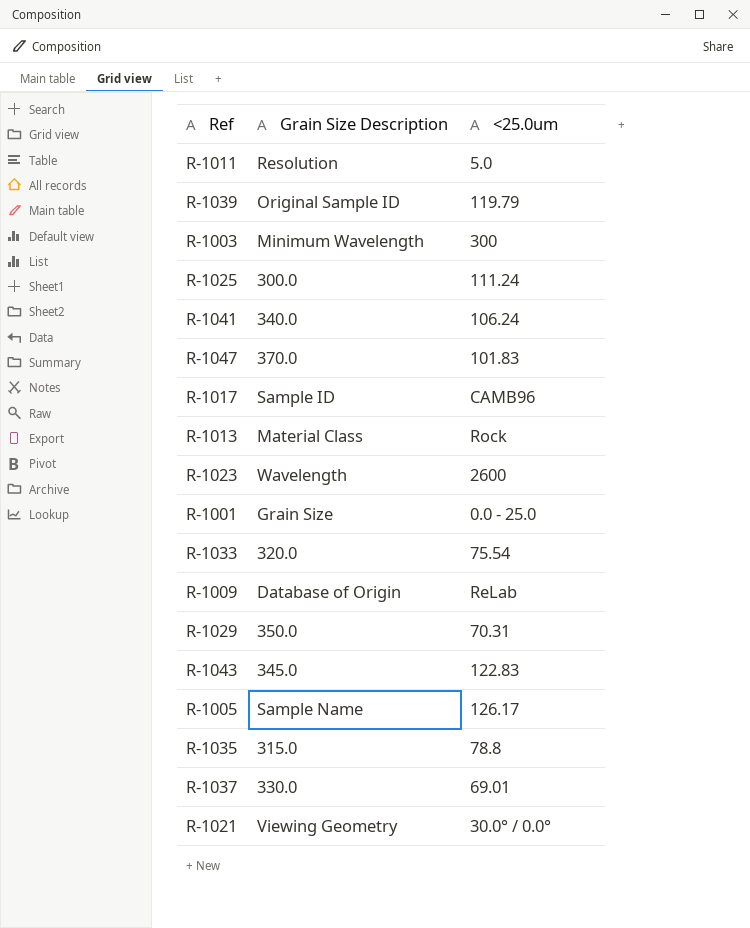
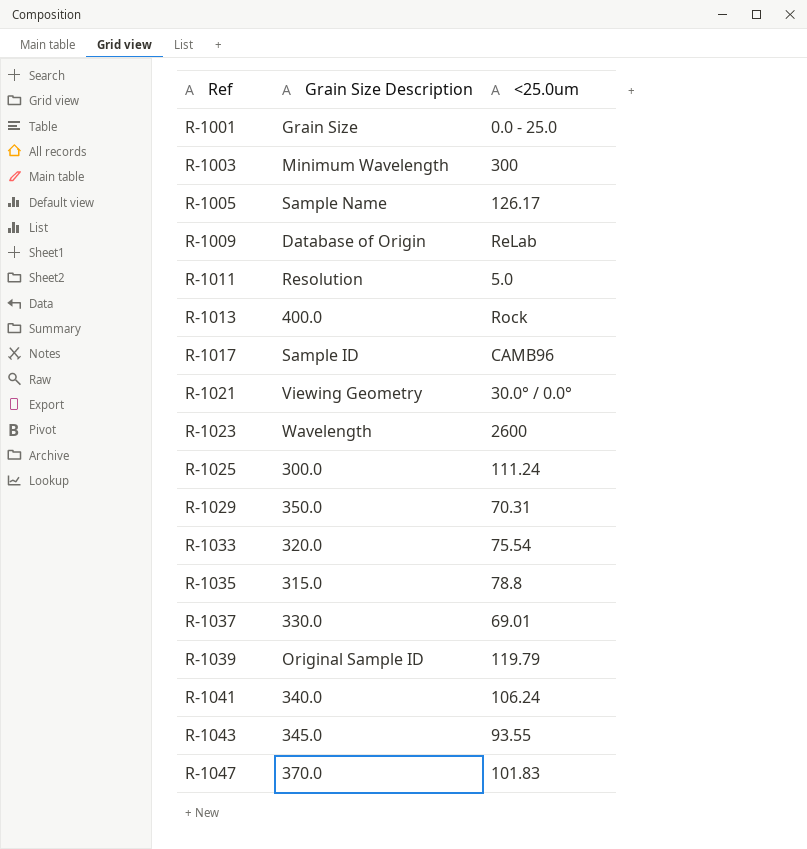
row order: none -> Ref ascending
R-1013 | Grain Size Description: Material Class -> 400.0
R-1043 | <25.0um: 122.83 -> 93.55

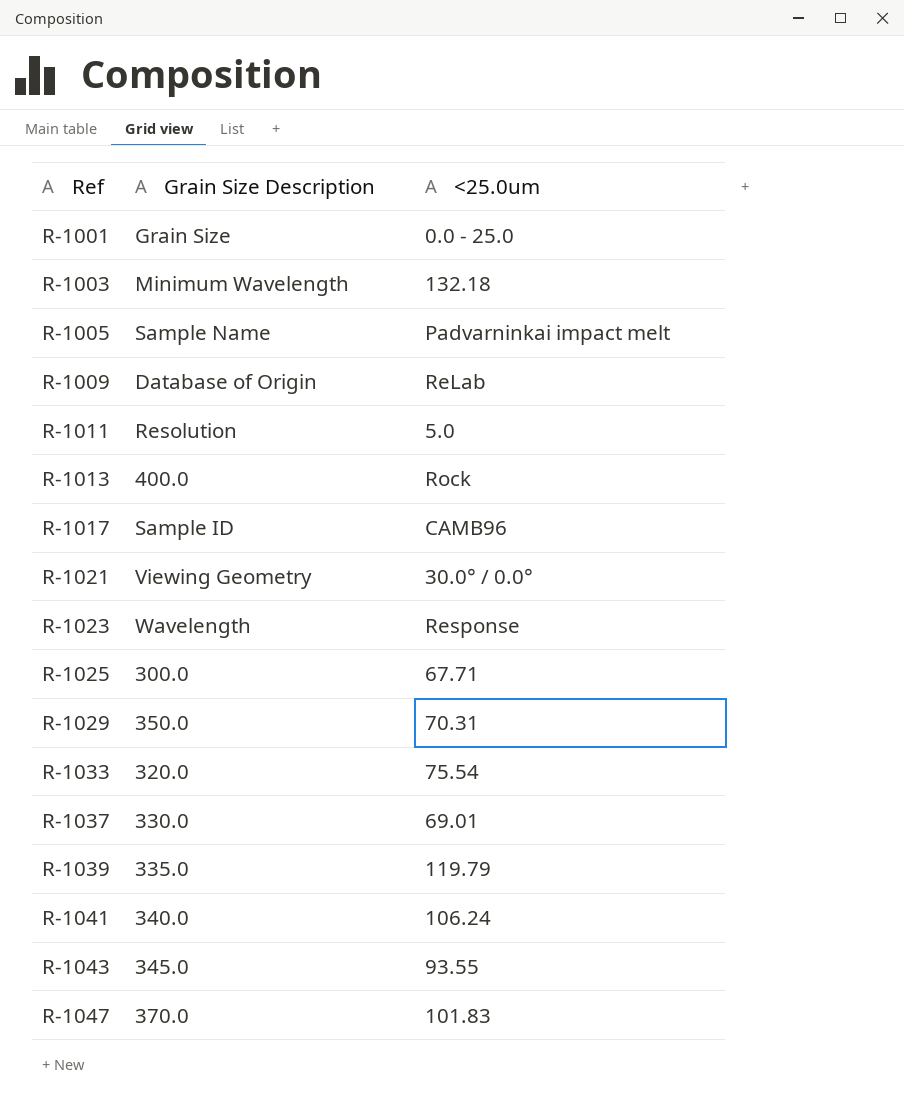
row R-1035: 315.0 | 78.8 -> none
R-1003 | <25.0um: 300 -> 132.18
R-1005 | <25.0um: 126.17 -> Padvarninkai impact melt
R-1023 | <25.0um: 2600 -> Response
R-1025 | <25.0um: 111.24 -> 67.71
R-1039 | Grain Size Description: Original Sample ID -> 335.0

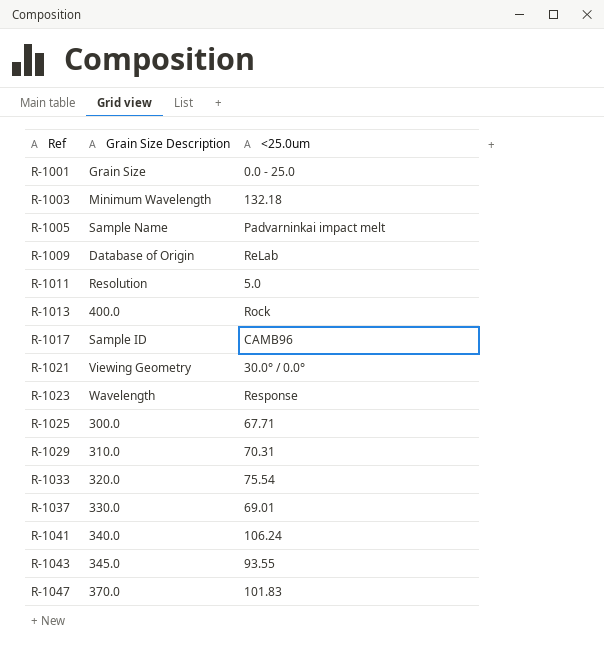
row R-1039: 335.0 | 119.79 -> none
R-1029 | Grain Size Description: 350.0 -> 310.0

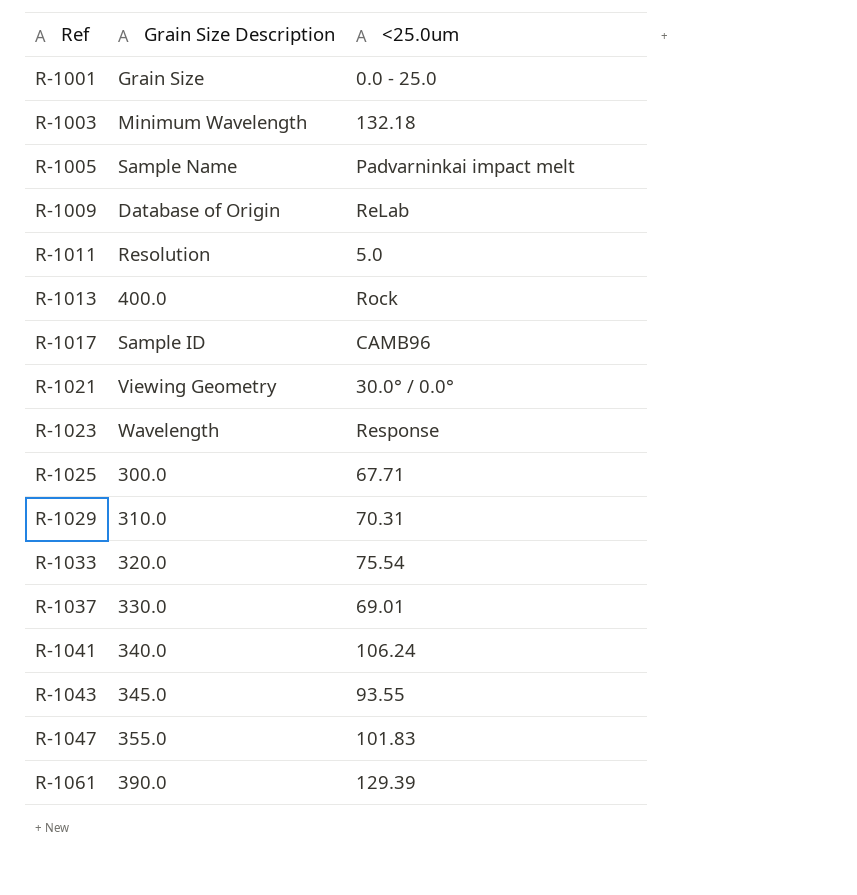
R-1047 | Grain Size Description: 370.0 -> 355.0
row R-1061: none -> 390.0 | 129.39

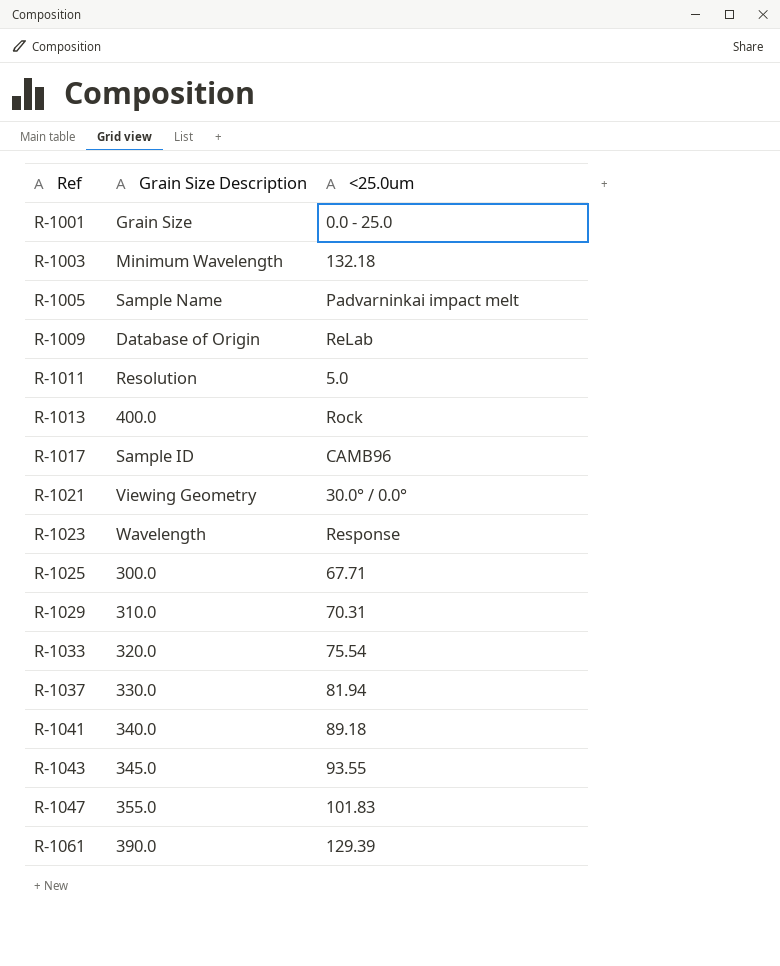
R-1037 | <25.0um: 69.01 -> 81.94
R-1041 | <25.0um: 106.24 -> 89.18

